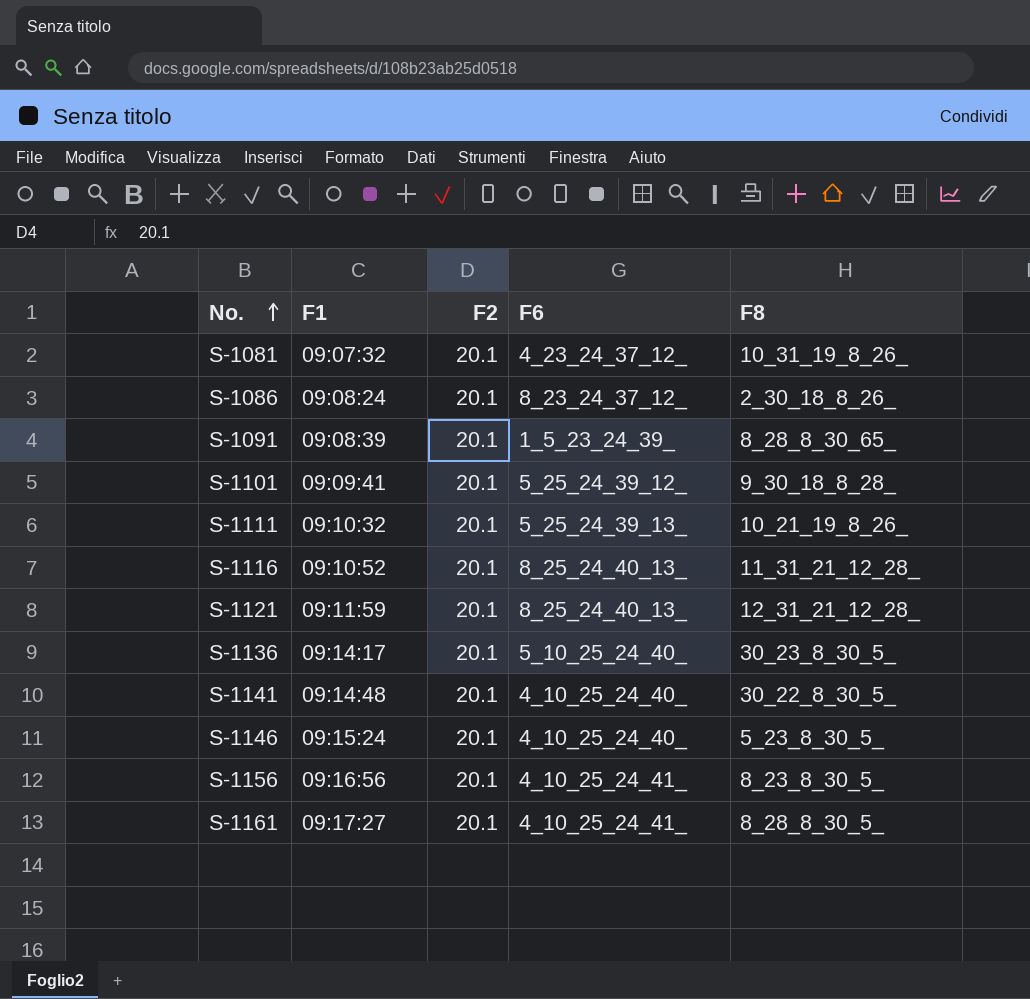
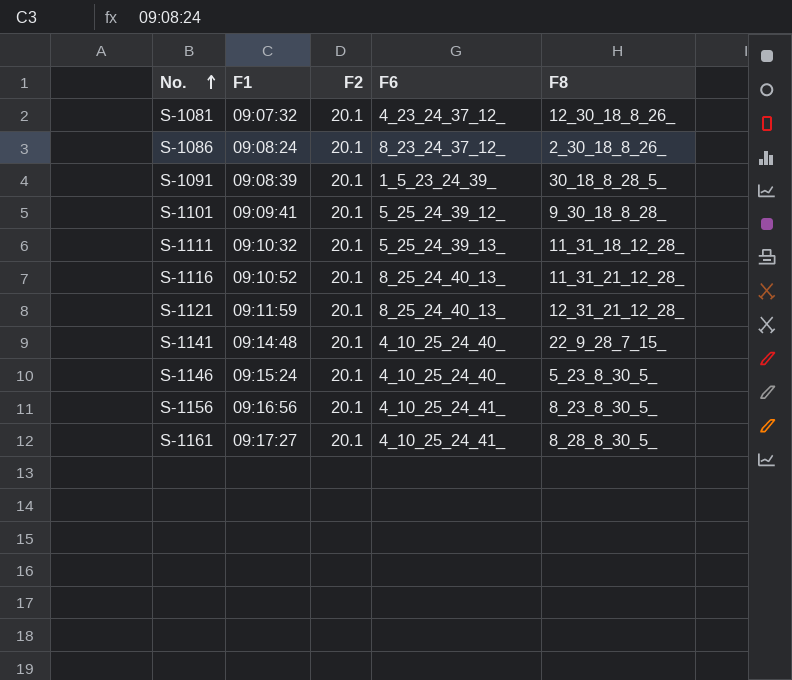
row S-1136: 09:14:17 | 20.1 | 5_10_25_24_40_ | 30_23_8_30_5_ -> none
S-1081 | F8: 10_31_19_8_26_ -> 12_30_18_8_26_
S-1091 | F8: 8_28_8_30_65_ -> 30_18_8_28_5_
S-1111 | F8: 10_21_19_8_26_ -> 11_31_18_12_28_
S-1141 | F8: 30_22_8_30_5_ -> 22_9_28_7_15_

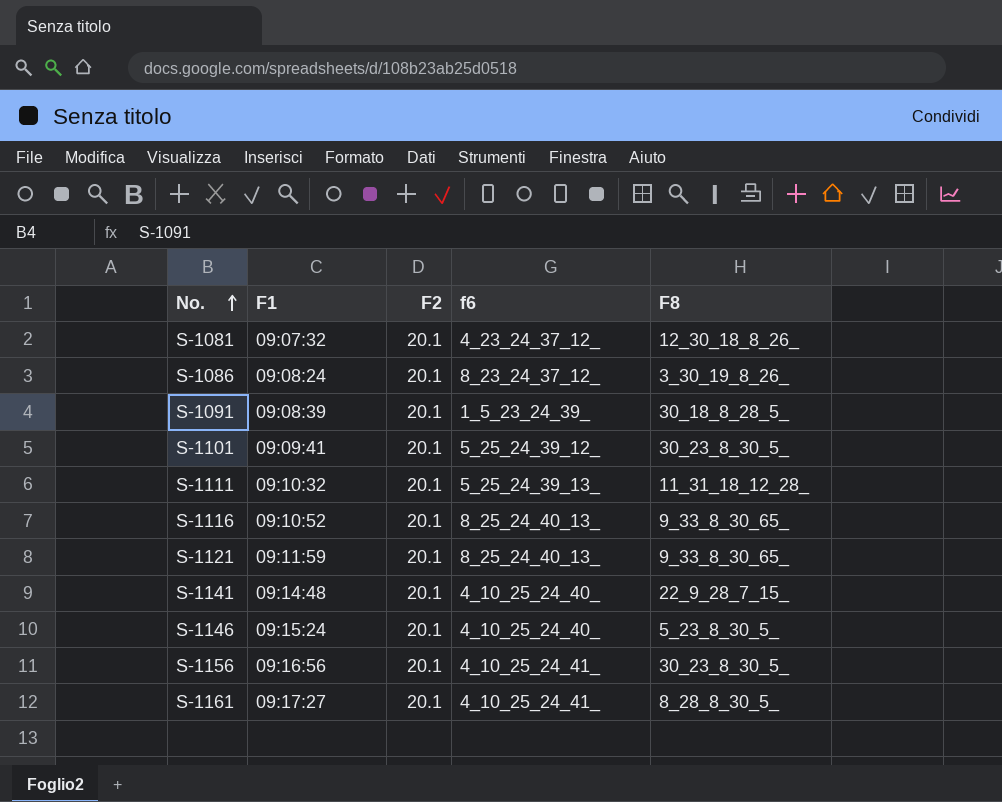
column name: F6 -> f6
S-1086 | F8: 2_30_18_8_26_ -> 3_30_19_8_26_
S-1101 | F8: 9_30_18_8_28_ -> 30_23_8_30_5_
S-1116 | F8: 11_31_21_12_28_ -> 9_33_8_30_65_
S-1121 | F8: 12_31_21_12_28_ -> 9_33_8_30_65_
S-1156 | F8: 8_23_8_30_5_ -> 30_23_8_30_5_

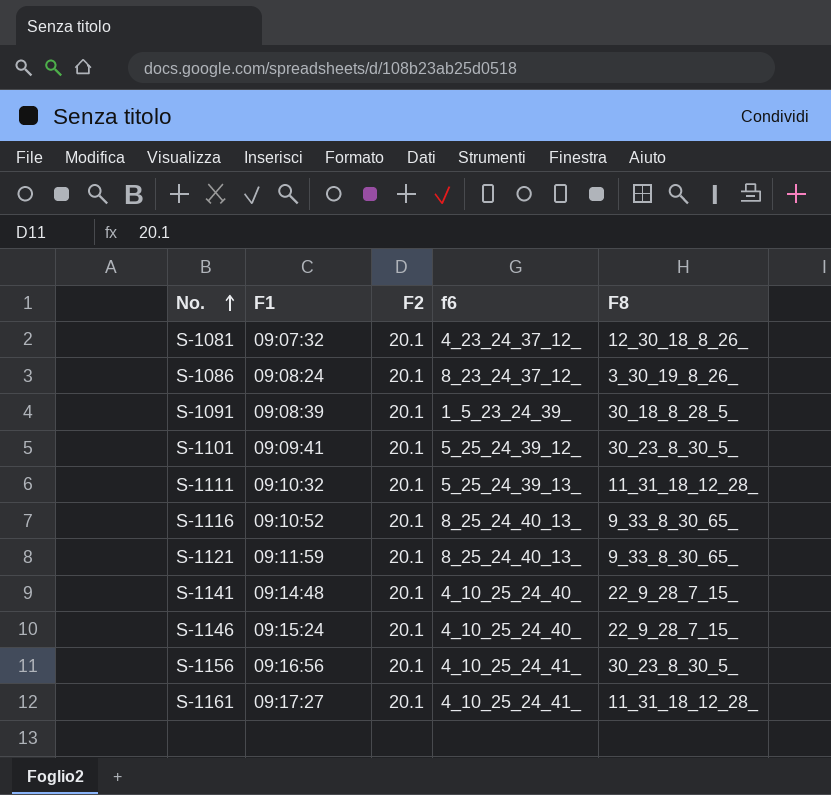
S-1146 | F8: 5_23_8_30_5_ -> 22_9_28_7_15_
S-1161 | F8: 8_28_8_30_5_ -> 11_31_18_12_28_

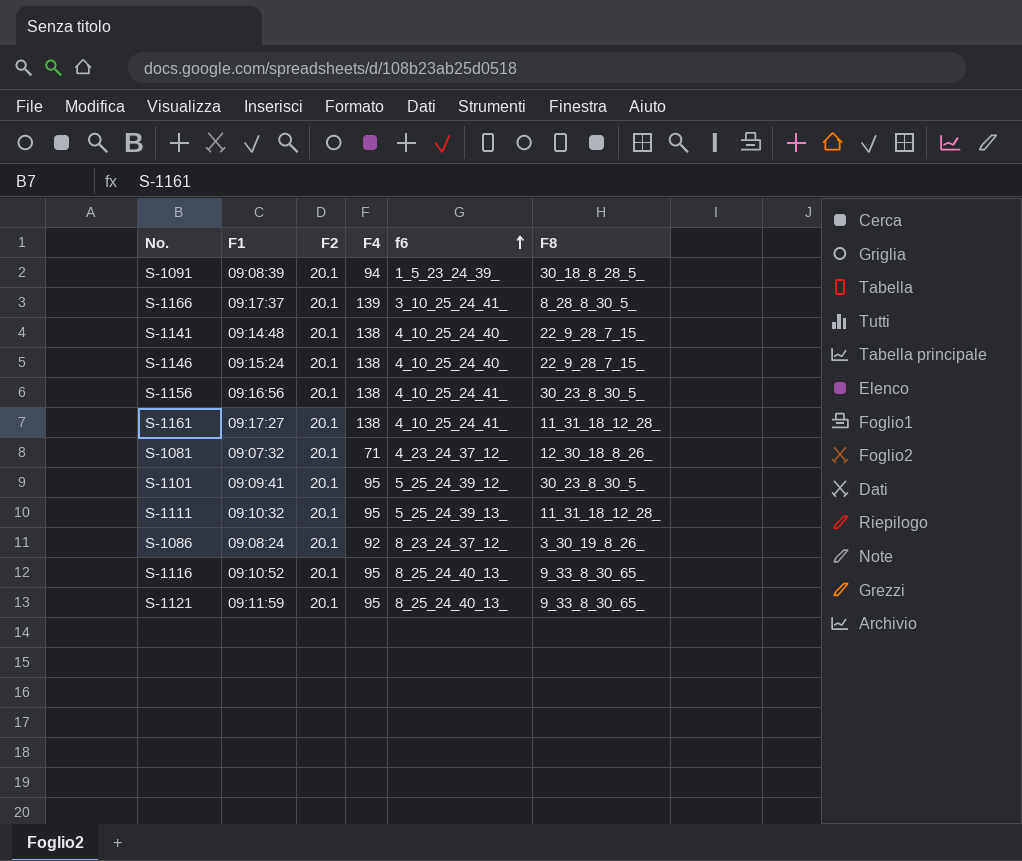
row order: No. ascending -> f6 ascending
column F4 | position: none -> 4
row S-1166: none -> 09:17:37 | 20.1 | 139 | 3_10_25_24_41_ | 8_28_8_30_5_

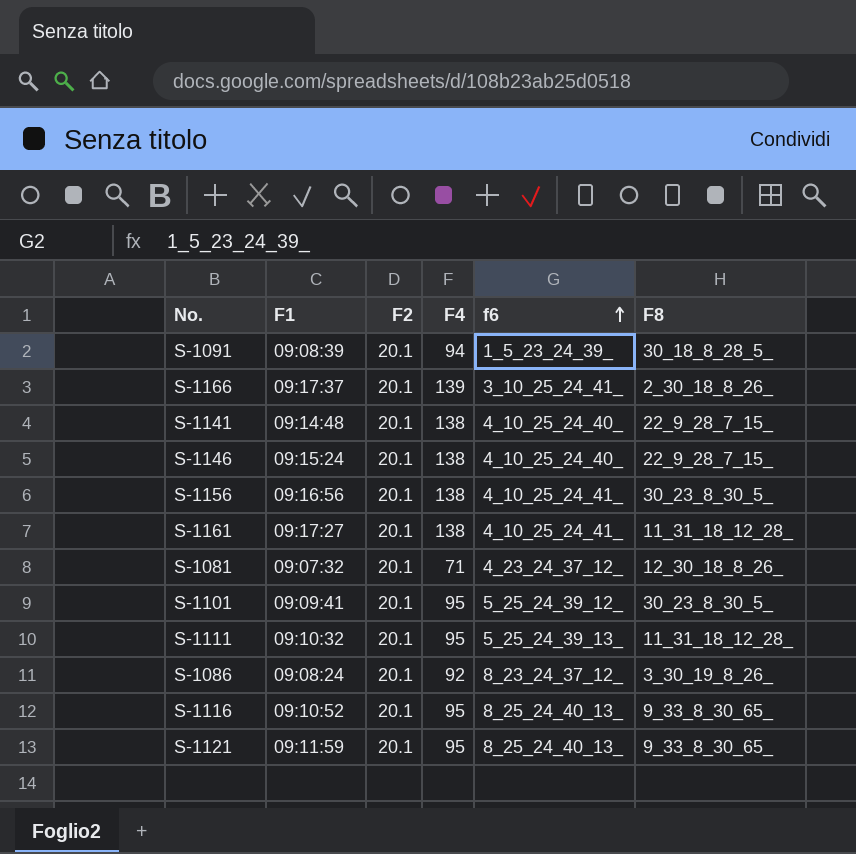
S-1166 | F8: 8_28_8_30_5_ -> 2_30_18_8_26_

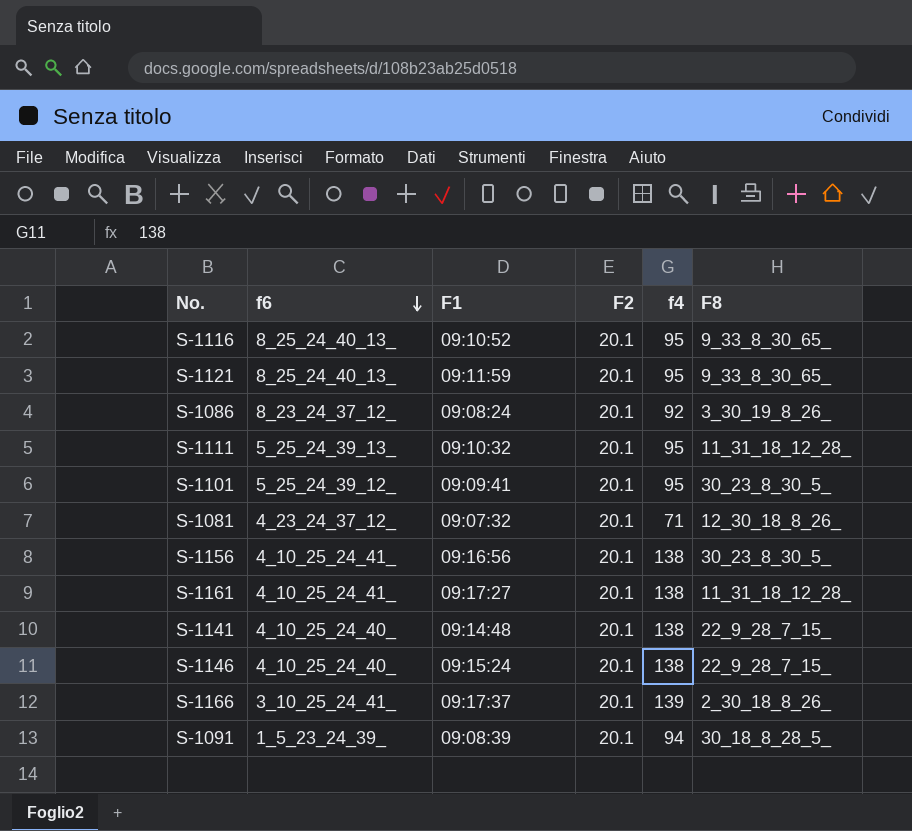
row order: f6 ascending -> f6 descending
column f6 | position: 5 -> 2
column name: F4 -> f4

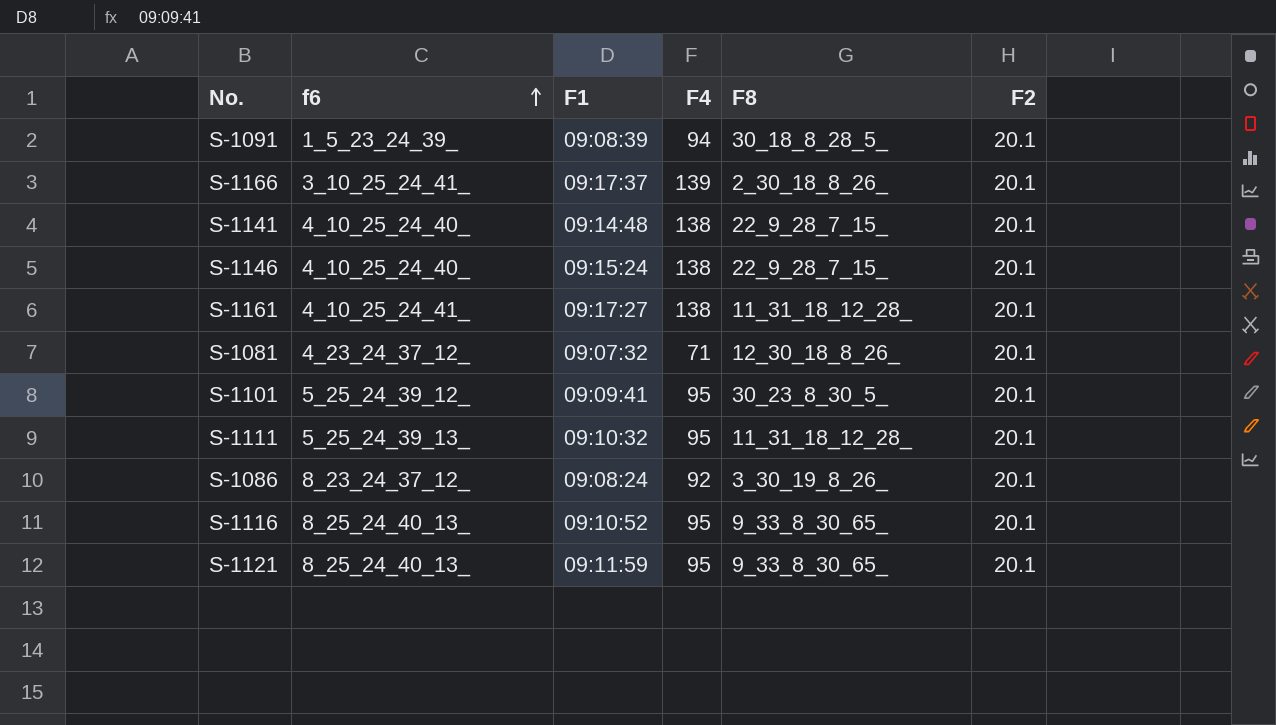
row order: f6 descending -> f6 ascending
column name: f4 -> F4
column F2 | position: 4 -> 6
row S-1156: 4_10_25_24_41_ | 09:16:56 | 20.1 | 138 | 30_23_8_30_5_ -> none

